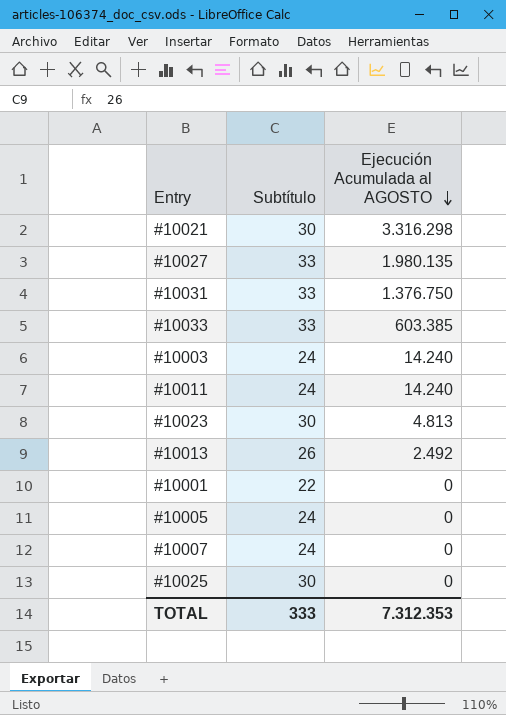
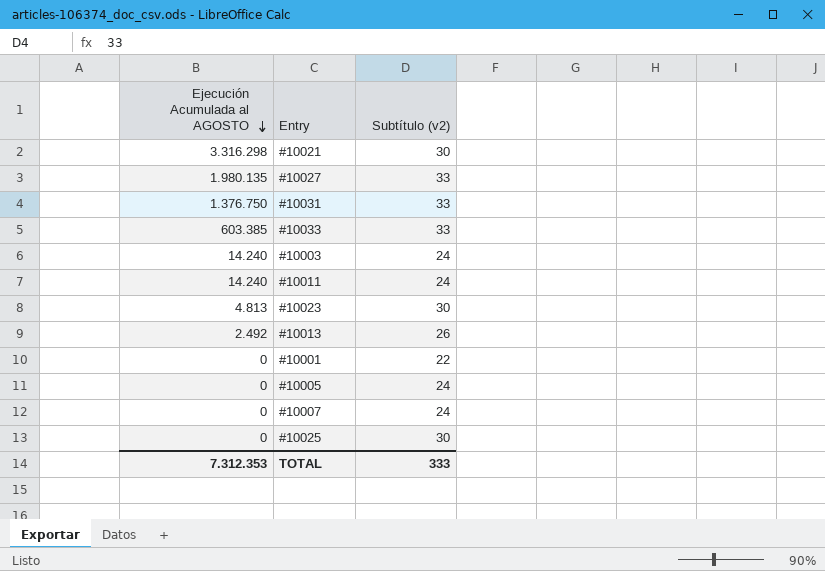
column Ejecución Acumulada al AGOSTO | position: 3 -> 1
column name: Subtítulo -> Subtítulo (v2)

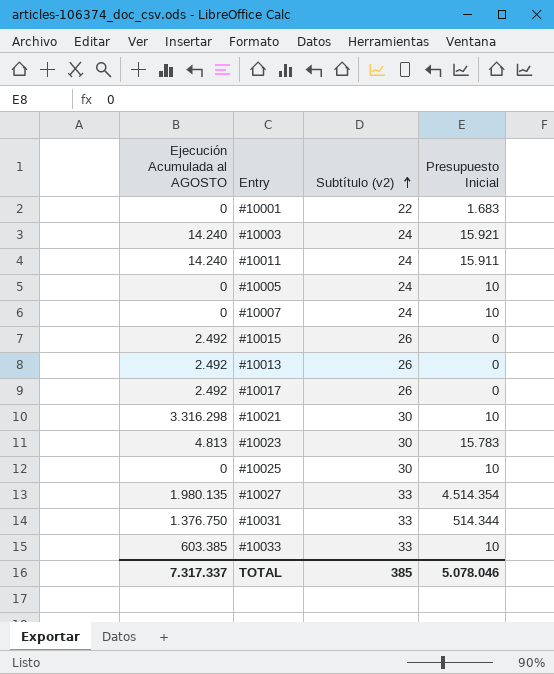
row order: Ejecución Acumulada al AGOSTO descending -> Subtítulo (v2) ascending
column Presupuesto Inicial | position: none -> 4
row #10015: none -> 2.492 | 26 | 0
row #10017: none -> 2.492 | 26 | 0
TOTAL | Ejecución Acumulada al AGOSTO: 7.312.353 -> 7.317.337
TOTAL | Subtítulo (v2): 333 -> 385

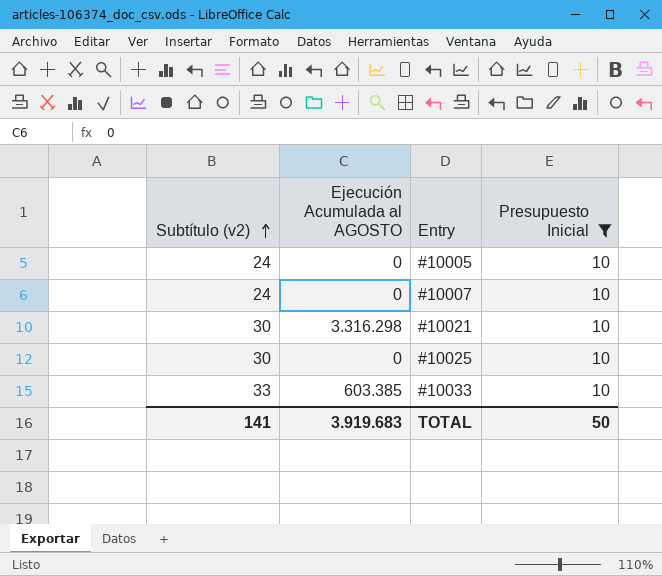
filter: none -> Presupuesto Inicial = 10
column Subtítulo (v2) | position: 3 -> 1
TOTAL | Subtítulo (v2): 385 -> 141
TOTAL | Ejecución Acumulada al AGOSTO: 7.317.337 -> 3.919.683
TOTAL | Presupuesto Inicial: 5.078.046 -> 50

